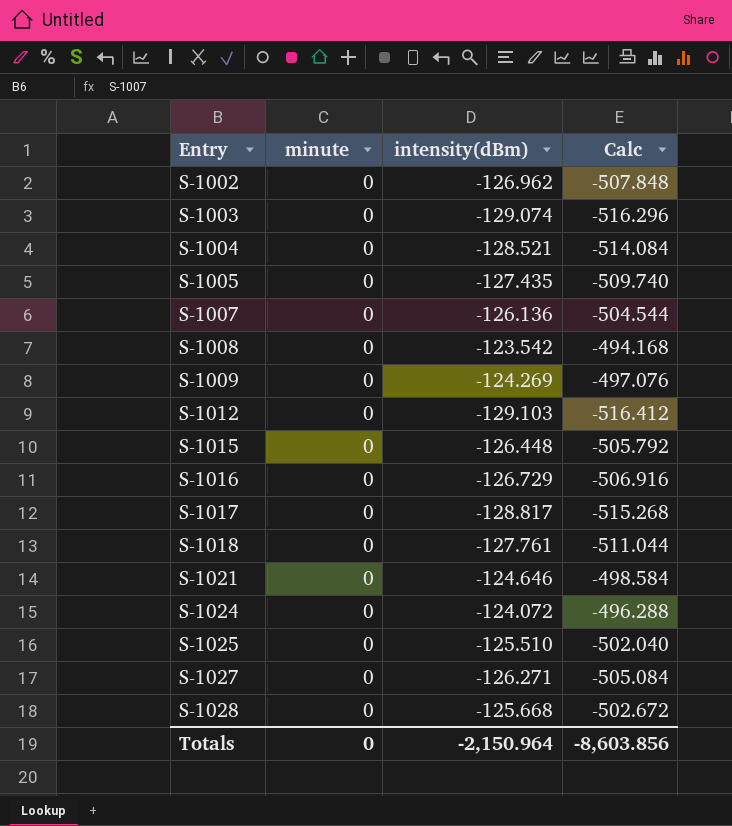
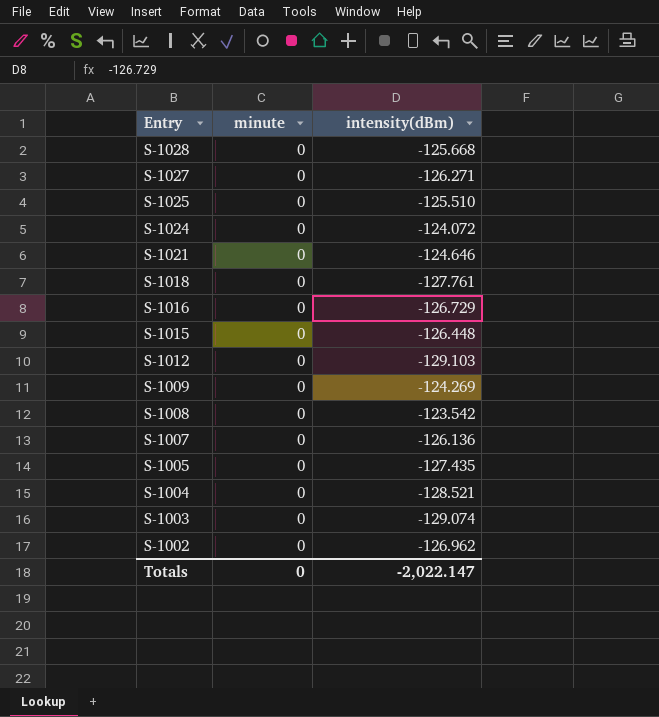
row order: Entry ascending -> Entry descending
column Calc | formula: [intensity(dBm)] * 4 -> none
row S-1017: 0 | -128.817 | -515.268 -> none
Totals | intensity(dBm): -2,150.964 -> -2,022.147

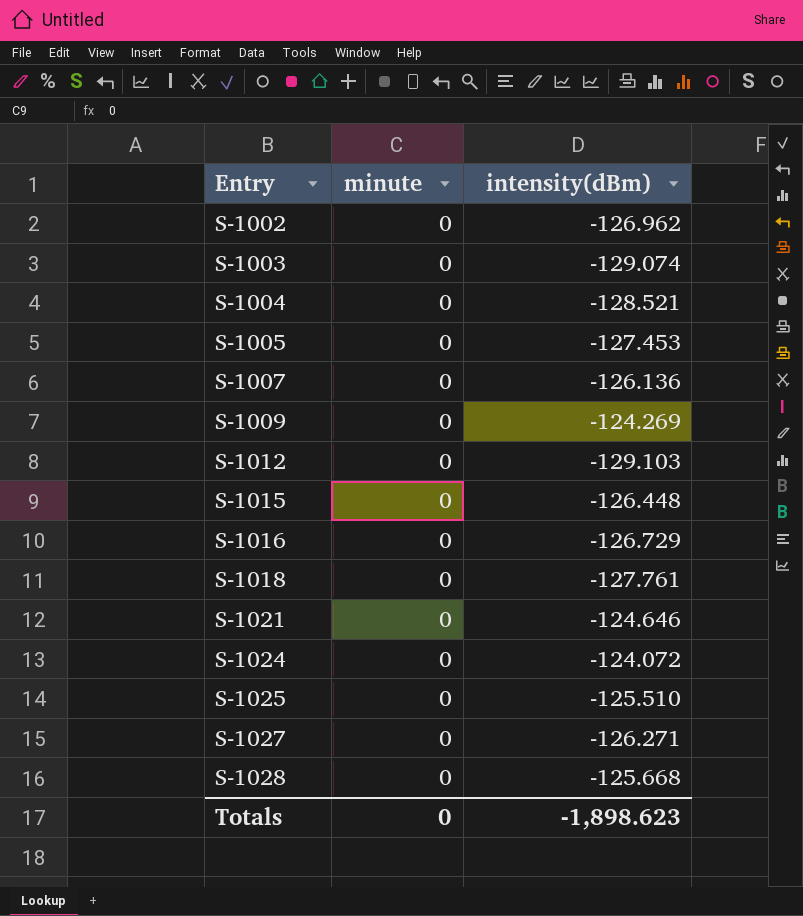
row order: Entry descending -> Entry ascending
row S-1008: 0 | -123.542 -> none
S-1005 | intensity(dBm): -127.435 -> -127.453
Totals | intensity(dBm): -2,022.147 -> -1,898.623

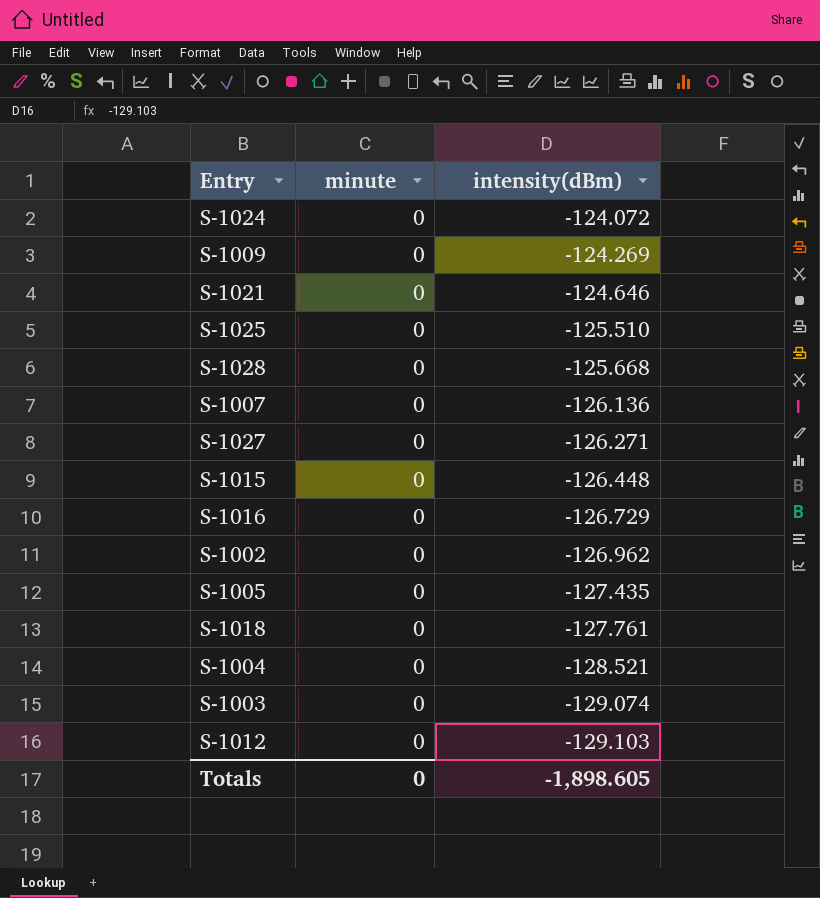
row order: Entry ascending -> intensity(dBm) descending
S-1005 | intensity(dBm): -127.453 -> -127.435
Totals | intensity(dBm): -1,898.623 -> -1,898.605

